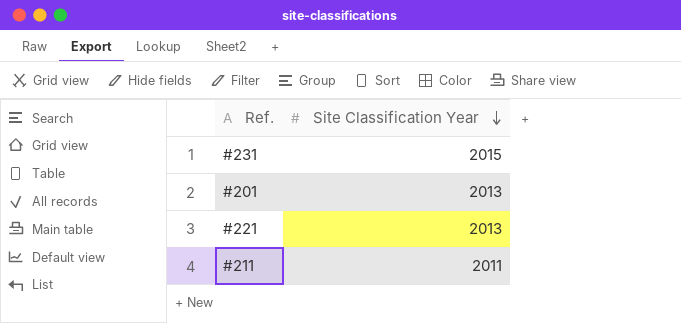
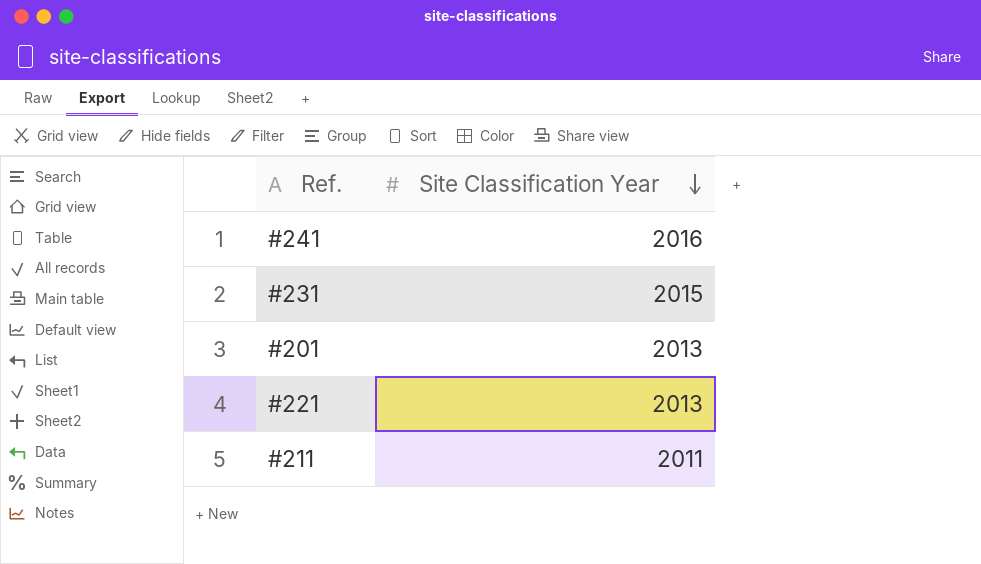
row #241: none -> 2016

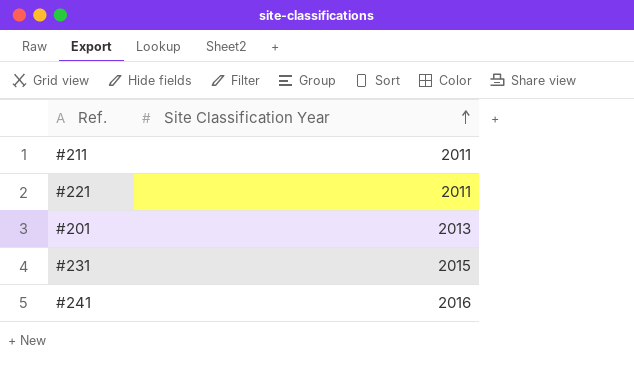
row order: Site Classification Year descending -> Site Classification Year ascending
#221 | Site Classification Year: 2013 -> 2011

